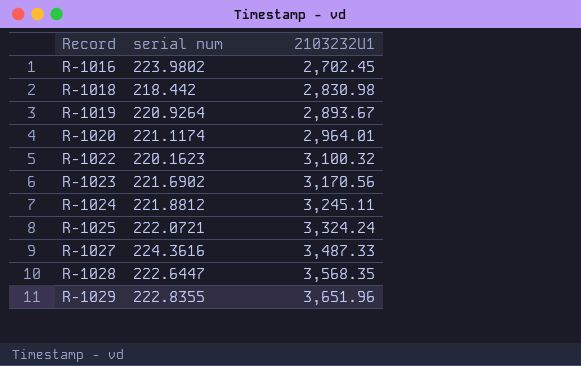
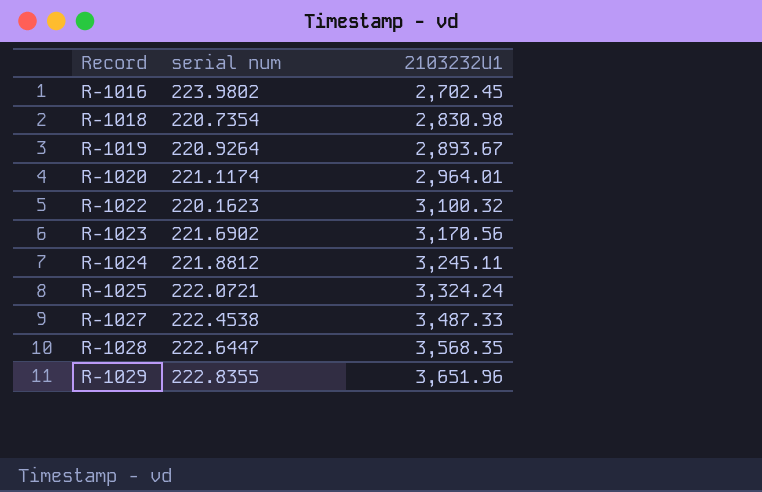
R-1018 | serial num: 218.442 -> 220.7354
R-1027 | serial num: 224.3616 -> 222.4538

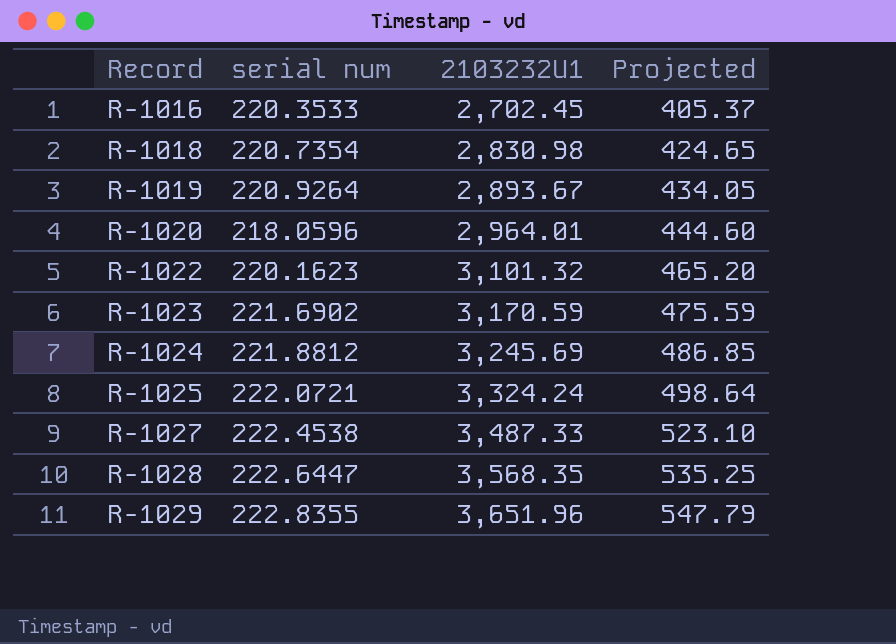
column Projected | formula: none -> [2103232U1] * 0.15
R-1016 | serial num: 223.9802 -> 220.3533
R-1020 | serial num: 221.1174 -> 218.0596
R-1022 | 2103232U1: 3,100.32 -> 3,101.32
R-1023 | 2103232U1: 3,170.56 -> 3,170.59
R-1024 | 2103232U1: 3,245.11 -> 3,245.69

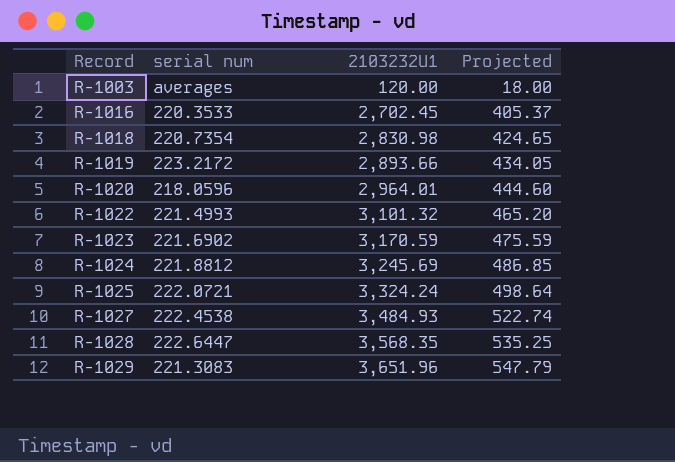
row R-1003: none -> averages | 120.00 | 18.00
R-1019 | serial num: 220.9264 -> 223.2172
R-1019 | 2103232U1: 2,893.67 -> 2,893.66
R-1022 | serial num: 220.1623 -> 221.4993
R-1027 | 2103232U1: 3,487.33 -> 3,484.93
R-1027 | Projected: 523.10 -> 522.74
R-1029 | serial num: 222.8355 -> 221.3083

